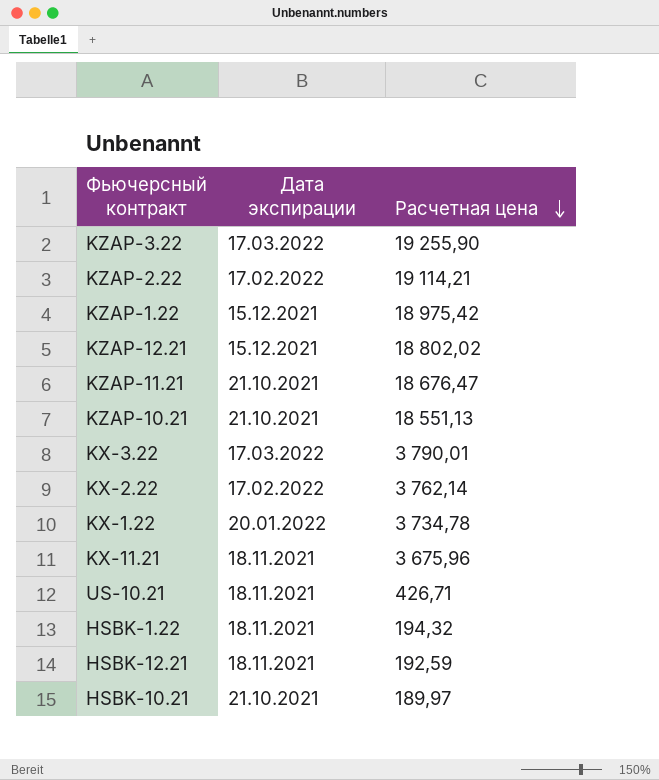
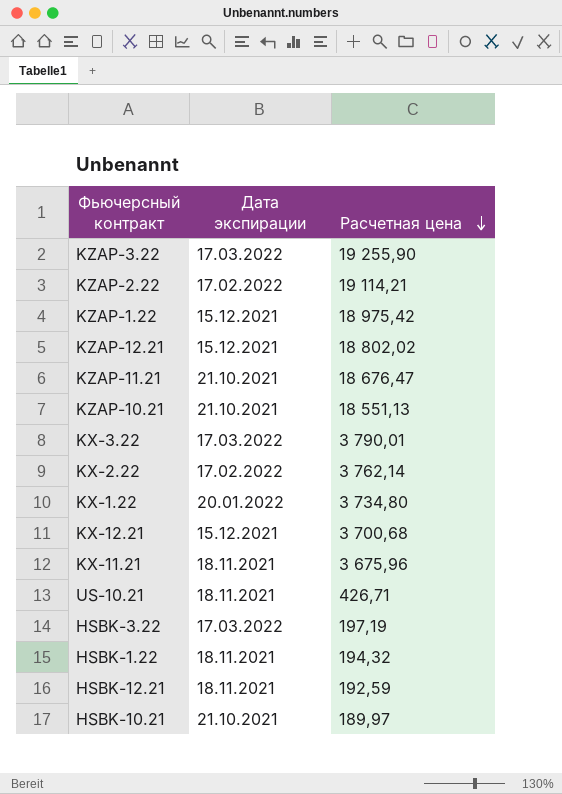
KX-1.22 | Расчетная цена: 3 734,78 -> 3 734,80
row KX-12.21: none -> 15.12.2021 | 3 700,68
row HSBK-3.22: none -> 17.03.2022 | 197,19

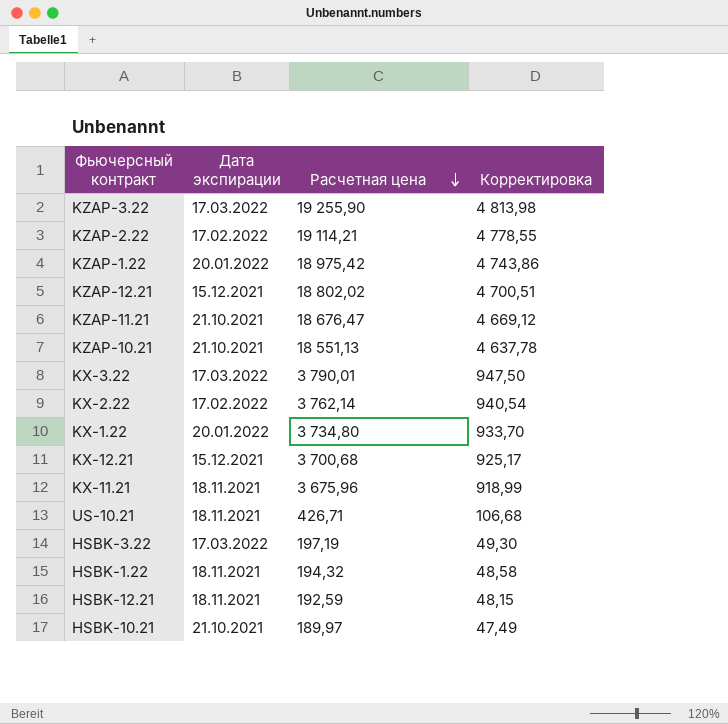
column Корректировка | formula: none -> [Расчетная цена] * 0,25
KZAP-1.22 | Дата экспирации: 15.12.2021 -> 20.01.2022

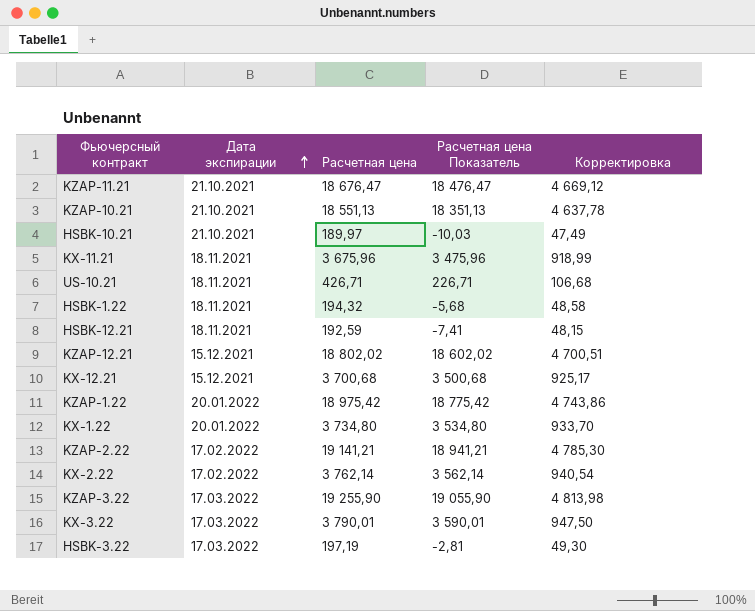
row order: Расчетная цена descending -> Дата экспирации ascending
column Расчетная цена Показатель | formula: none -> [Расчетная цена] - 200
KZAP-2.22 | Расчетная цена: 19 114,21 -> 19 141,21
KZAP-2.22 | Корректировка: 4 778,55 -> 4 785,30

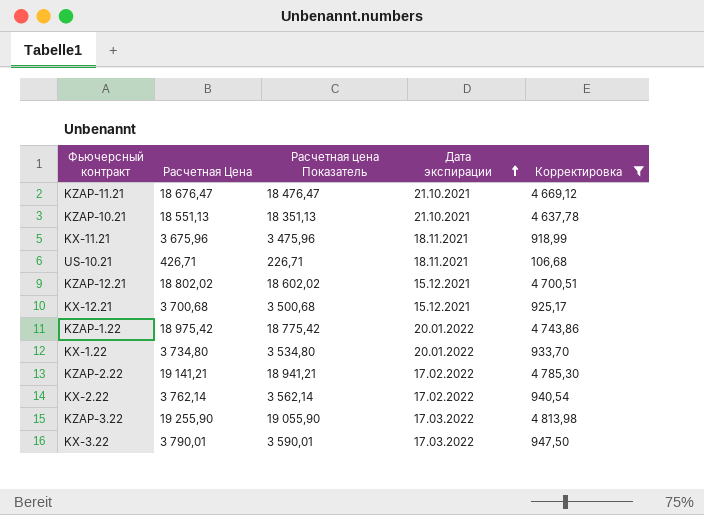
filter: none -> Корректировка >= 106,68
column name: Расчетная цена -> Расчетная Цена
column Дата экспирации | position: 2 -> 4

